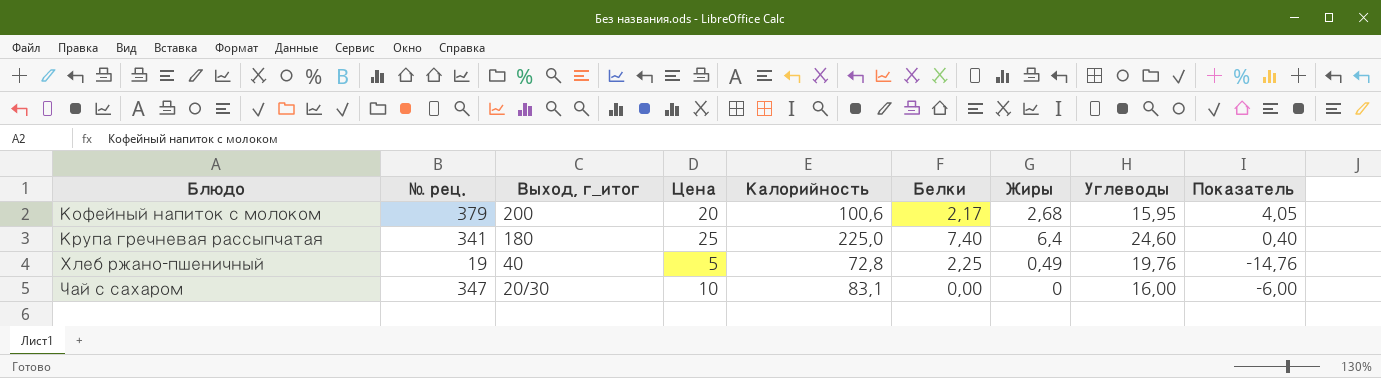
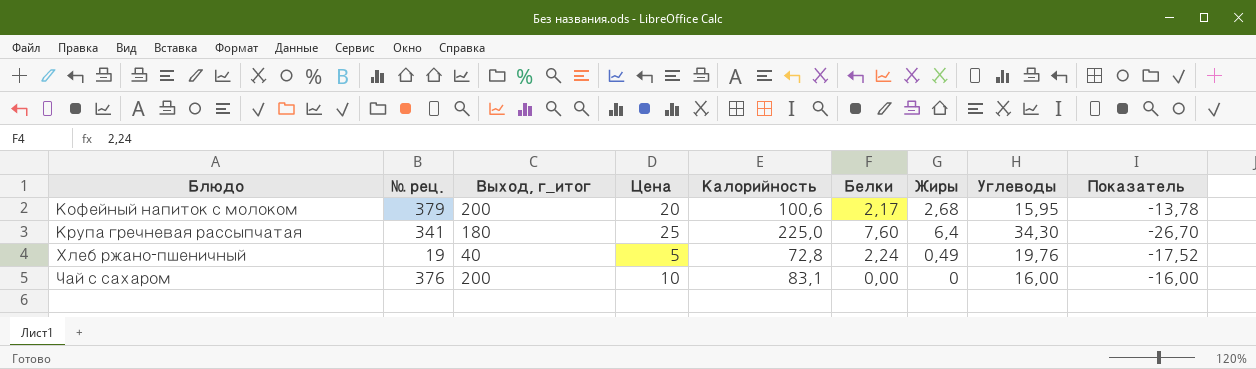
column Показатель | formula: [Цена] - [Углеводы] -> [Белки] - [Углеводы]
Крупа гречневая рассыпчатая | Белки: 7,40 -> 7,60
Крупа гречневая рассыпчатая | Углеводы: 24,60 -> 34,30
Хлеб ржано-пшеничный | Белки: 2,25 -> 2,24
Чай с сахаром | № рец.: 347 -> 376
Чай с сахаром | Выход, г_итог: 20/30 -> 200

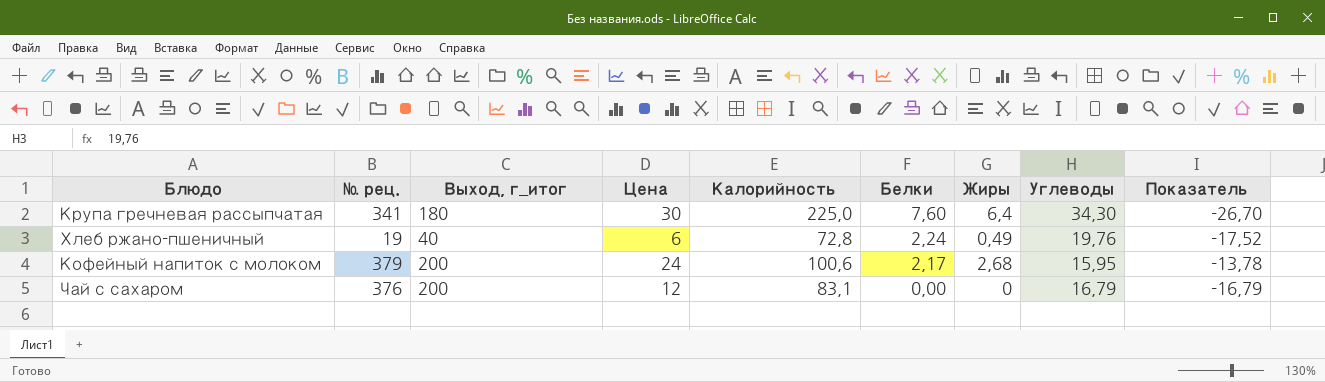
row order: Блюдо ascending -> Белки descending
Крупа гречневая рассыпчатая | Цена: 25 -> 30
Хлеб ржано-пшеничный | Цена: 5 -> 6
Кофейный напиток с молоком | Цена: 20 -> 24
Чай с сахаром | Цена: 10 -> 12
Чай с сахаром | Углеводы: 16,00 -> 16,79
Чай с сахаром | Показатель: -16,00 -> -16,79

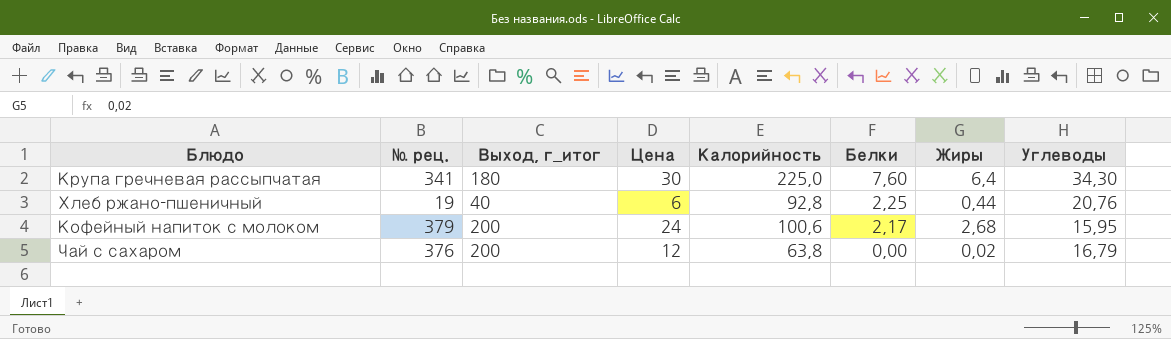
column Показатель | formula: [Белки] - [Углеводы] -> none
Хлеб ржано-пшеничный | Калорийность: 72,8 -> 92,8
Хлеб ржано-пшеничный | Белки: 2,24 -> 2,25
Хлеб ржано-пшеничный | Жиры: 0,49 -> 0,44
Хлеб ржано-пшеничный | Углеводы: 19,76 -> 20,76
Чай с сахаром | Калорийность: 83,1 -> 63,8
Чай с сахаром | Жиры: 0 -> 0,02

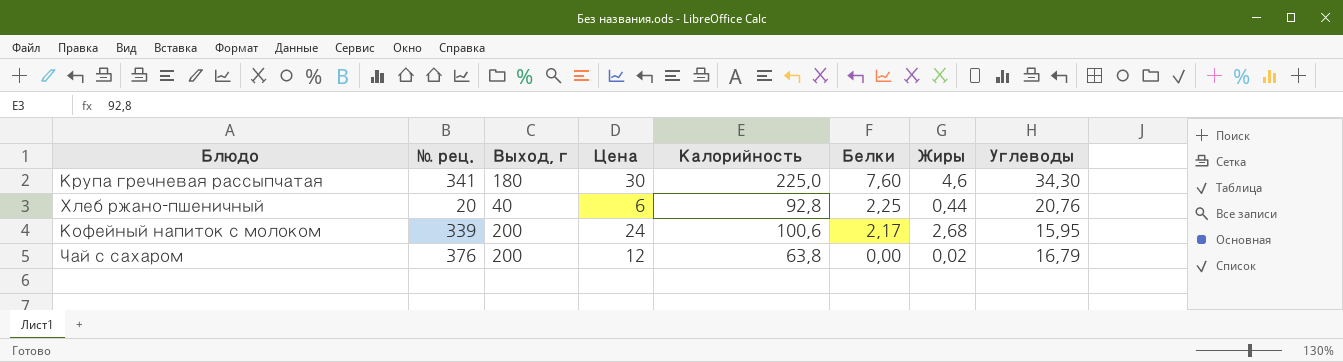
column name: Выход, г_итог -> Выход, г
Крупа гречневая рассыпчатая | Жиры: 6,4 -> 4,6
Хлеб ржано-пшеничный | № рец.: 19 -> 20
Кофейный напиток с молоком | № рец.: 379 -> 339

